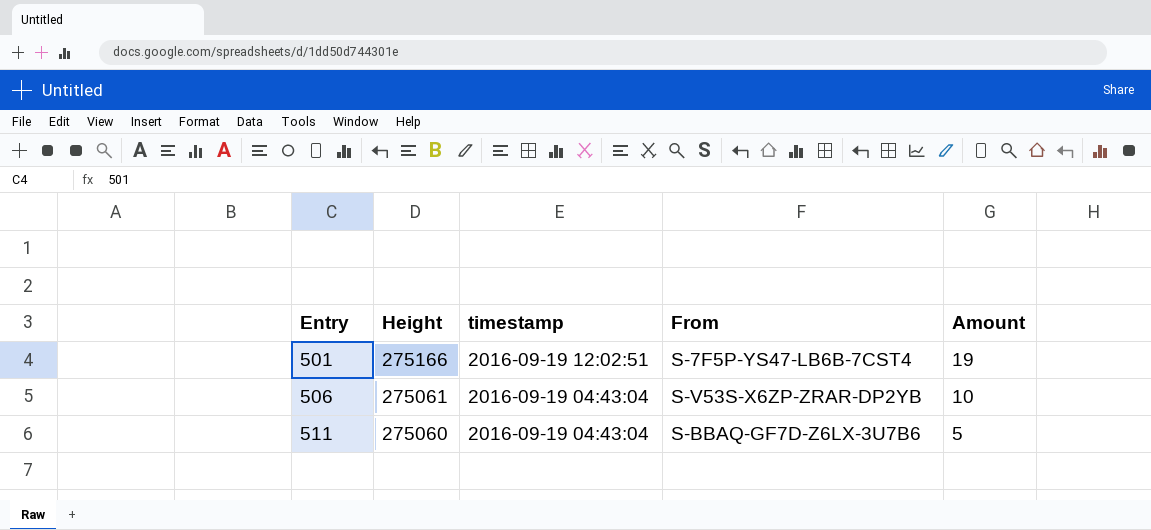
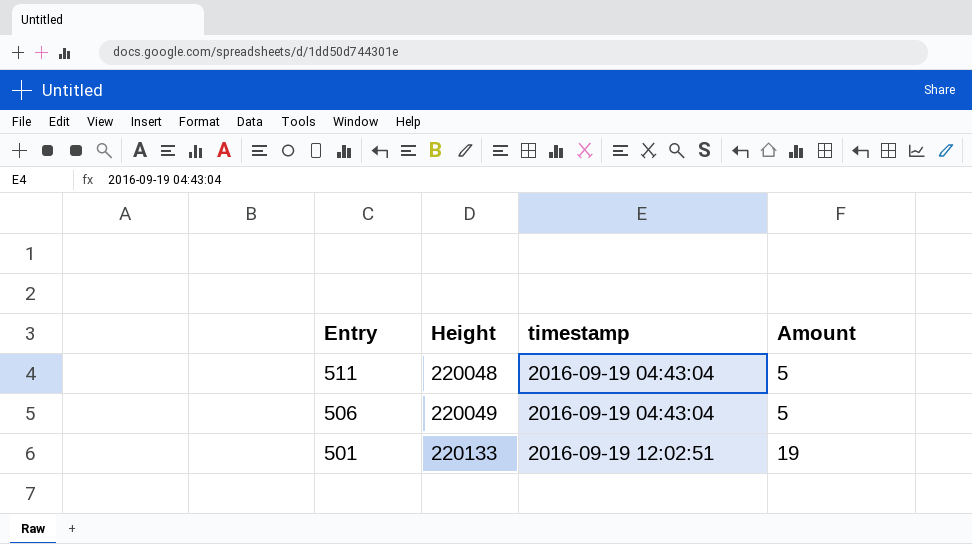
row order: Entry ascending -> Entry descending
column From | position: 4 -> none
511 | Height: 275060 -> 220048
506 | Height: 275061 -> 220049
506 | Amount: 10 -> 5
501 | Height: 275166 -> 220133

